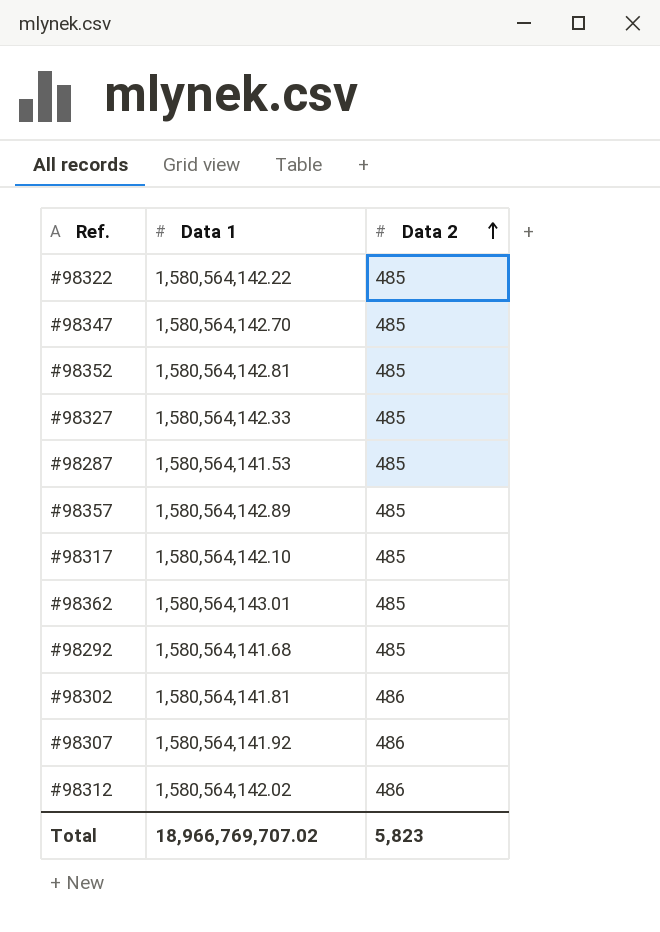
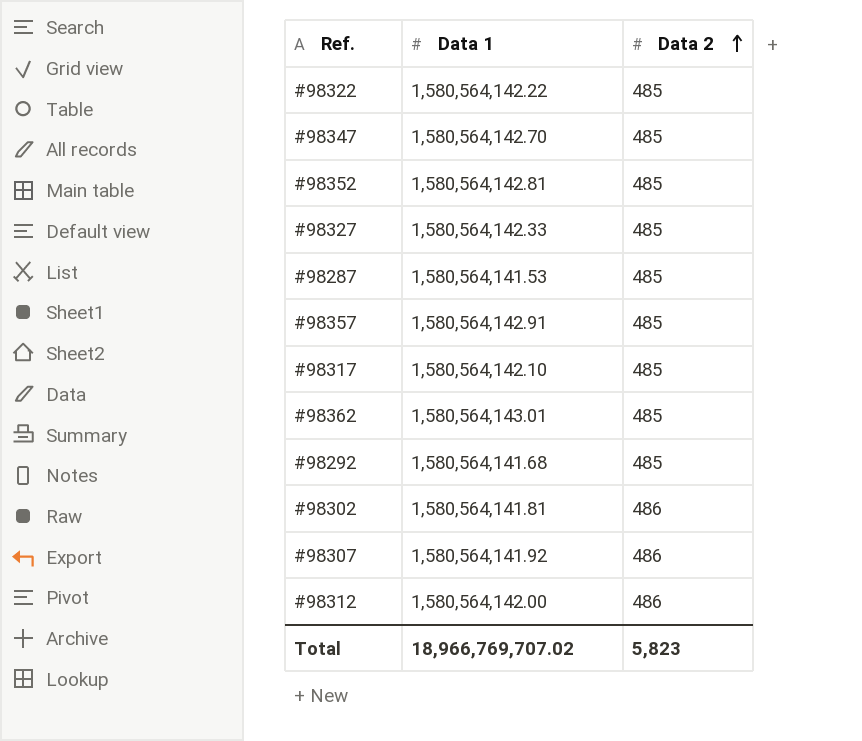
#98357 | Data 1: 1,580,564,142.89 -> 1,580,564,142.91
#98312 | Data 1: 1,580,564,142.02 -> 1,580,564,142.00

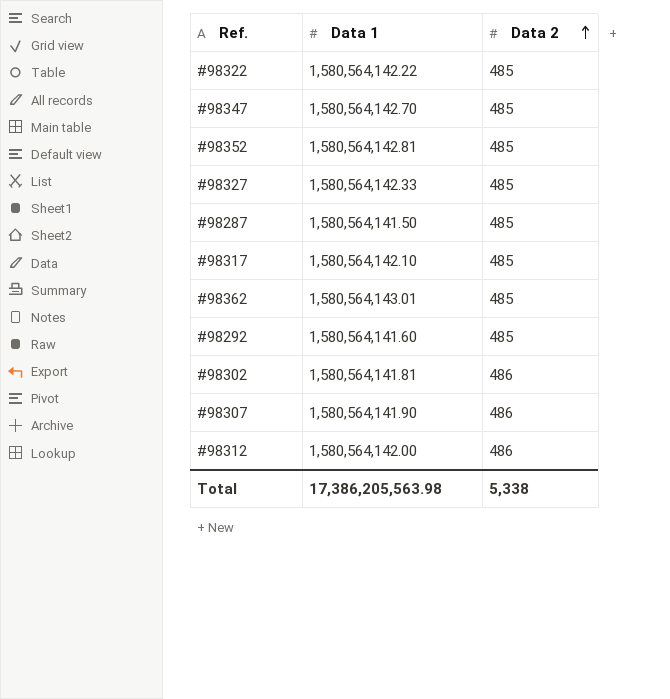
row #98357: 1,580,564,142.91 | 485 -> none
#98287 | Data 1: 1,580,564,141.53 -> 1,580,564,141.50
#98292 | Data 1: 1,580,564,141.68 -> 1,580,564,141.60
#98307 | Data 1: 1,580,564,141.92 -> 1,580,564,141.90
Total | Data 1: 18,966,769,707.02 -> 17,386,205,563.98
Total | Data 2: 5,823 -> 5,338

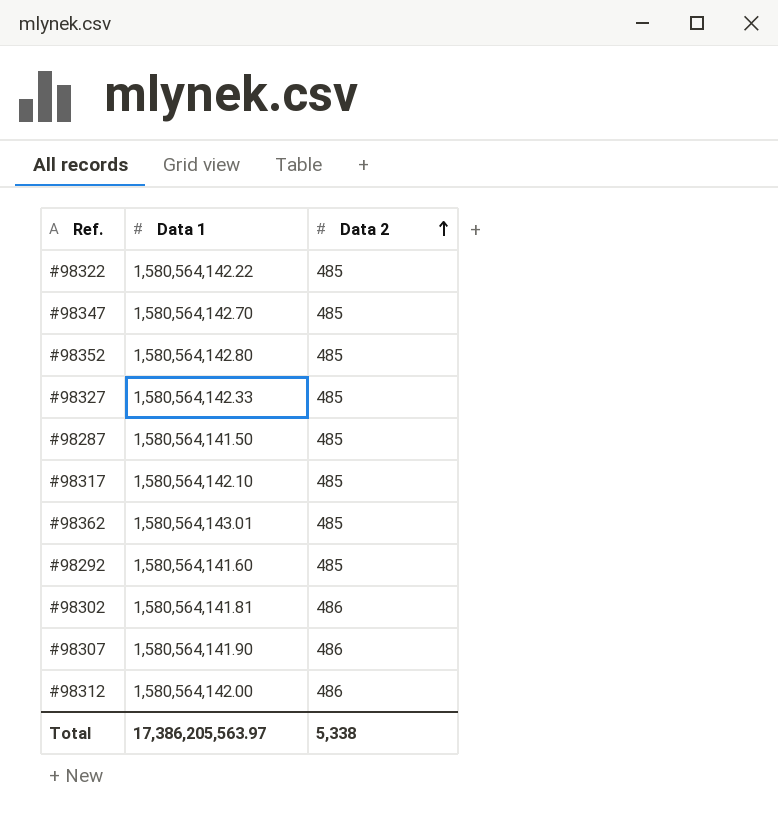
#98352 | Data 1: 1,580,564,142.81 -> 1,580,564,142.80
Total | Data 1: 17,386,205,563.98 -> 17,386,205,563.97

